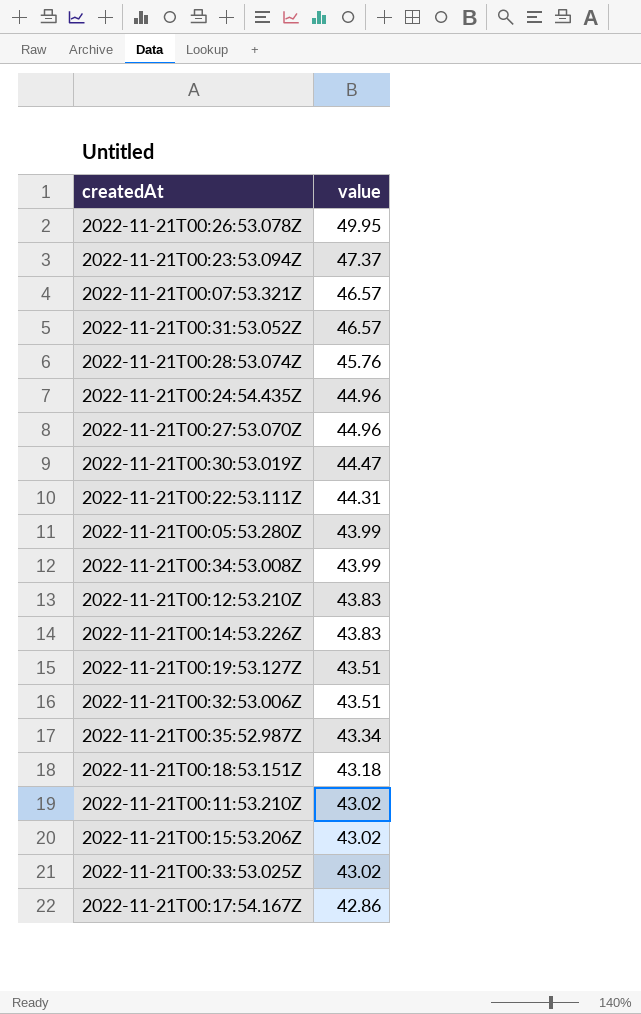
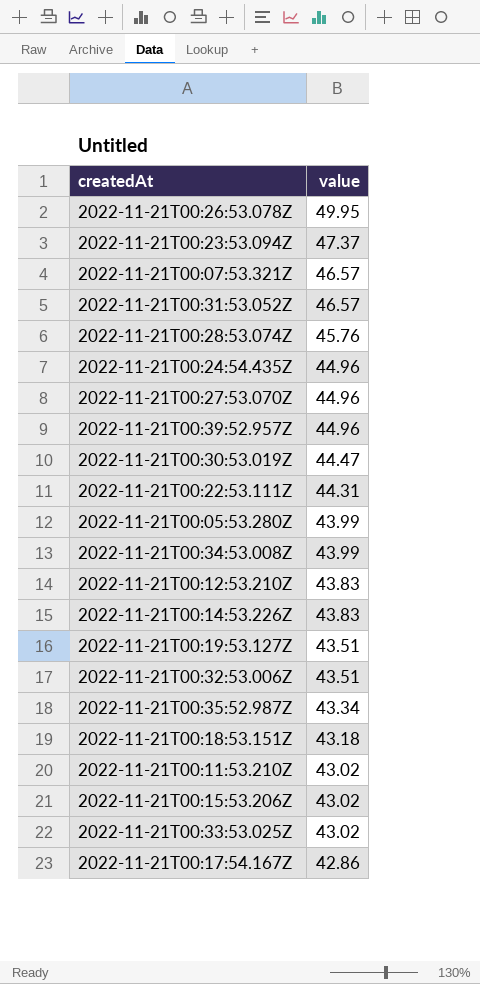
row 2022-11-21T00:39:52.957Z: none -> 44.96

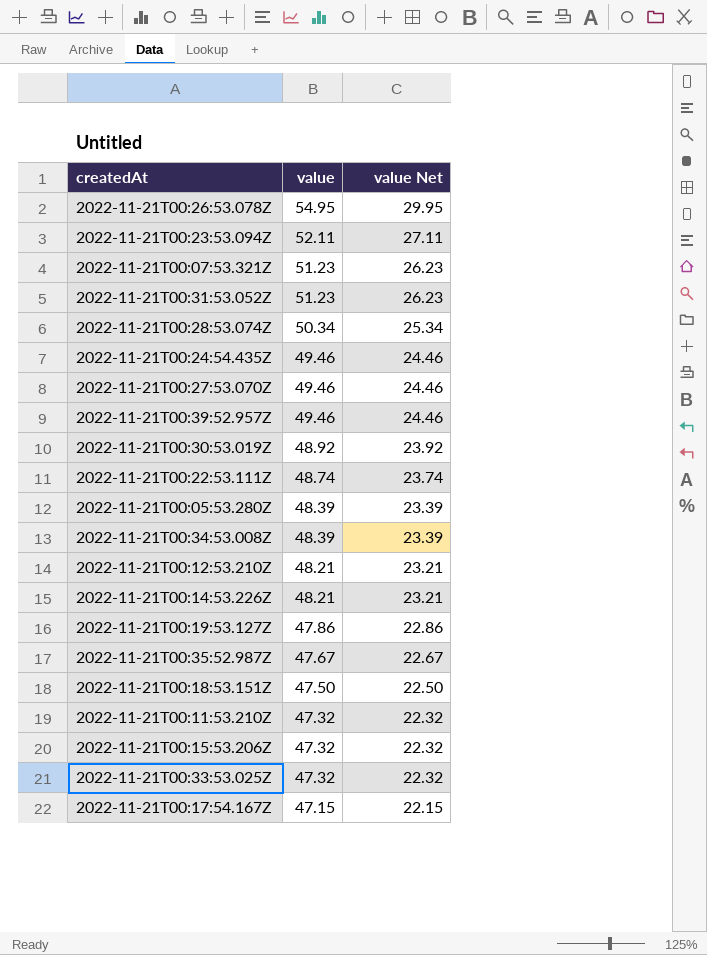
column value Net | formula: none -> [value] - 25
row 2022-11-21T00:32:53.006Z: 43.51 -> none
2022-11-21T00:26:53.078Z | value: 49.95 -> 54.95
2022-11-21T00:23:53.094Z | value: 47.37 -> 52.11
2022-11-21T00:07:53.321Z | value: 46.57 -> 51.23
2022-11-21T00:31:53.052Z | value: 46.57 -> 51.23
2022-11-21T00:28:53.074Z | value: 45.76 -> 50.34
2022-11-21T00:24:54.435Z | value: 44.96 -> 49.46
2022-11-21T00:27:53.070Z | value: 44.96 -> 49.46
2022-11-21T00:39:52.957Z | value: 44.96 -> 49.46
2022-11-21T00:30:53.019Z | value: 44.47 -> 48.92
2022-11-21T00:22:53.111Z | value: 44.31 -> 48.74
2022-11-21T00:05:53.280Z | value: 43.99 -> 48.39
2022-11-21T00:34:53.008Z | value: 43.99 -> 48.39
2022-11-21T00:12:53.210Z | value: 43.83 -> 48.21
2022-11-21T00:14:53.226Z | value: 43.83 -> 48.21
2022-11-21T00:19:53.127Z | value: 43.51 -> 47.86
2022-11-21T00:35:52.987Z | value: 43.34 -> 47.67
2022-11-21T00:18:53.151Z | value: 43.18 -> 47.50
2022-11-21T00:11:53.210Z | value: 43.02 -> 47.32
2022-11-21T00:15:53.206Z | value: 43.02 -> 47.32
2022-11-21T00:33:53.025Z | value: 43.02 -> 47.32
2022-11-21T00:17:54.167Z | value: 42.86 -> 47.15

